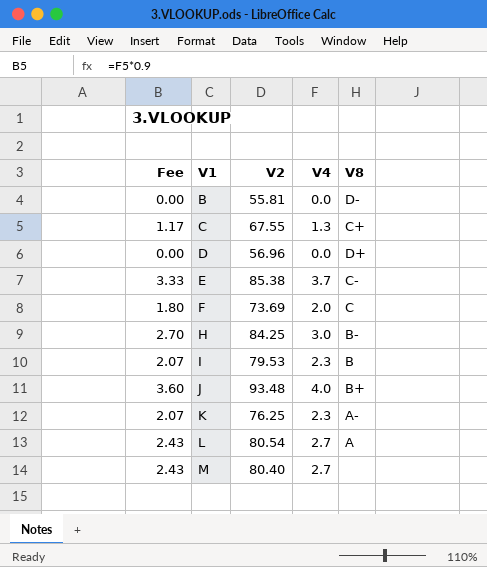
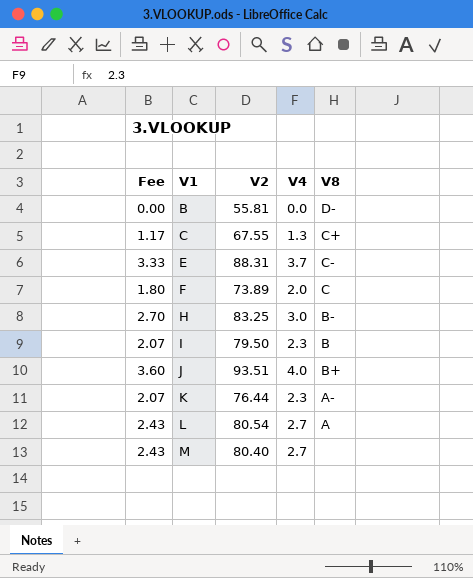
row D: 0.00 | 56.96 | 0.0 | D+ -> none
E | V2: 85.38 -> 88.31
F | V2: 73.69 -> 73.89
H | V2: 84.25 -> 83.25
I | V2: 79.53 -> 79.50
J | V2: 93.48 -> 93.51
K | V2: 76.25 -> 76.44

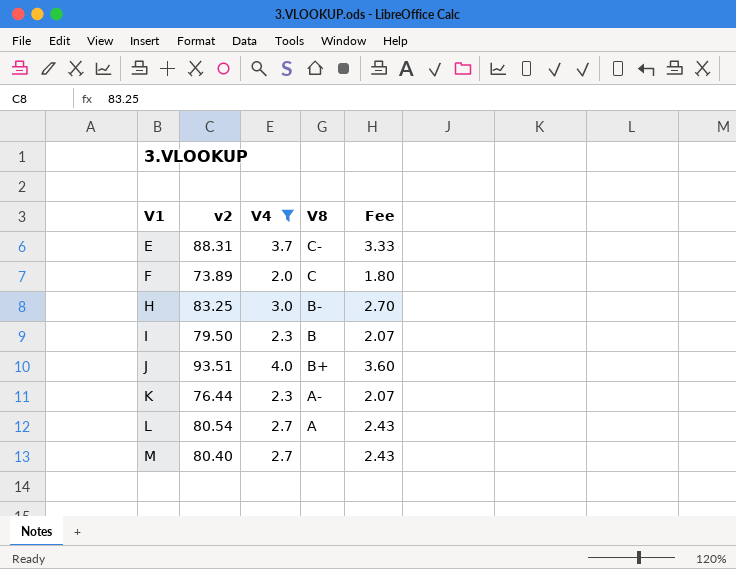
filter: none -> V4 >= 2.0
column name: V2 -> v2
column Fee | position: 1 -> 5

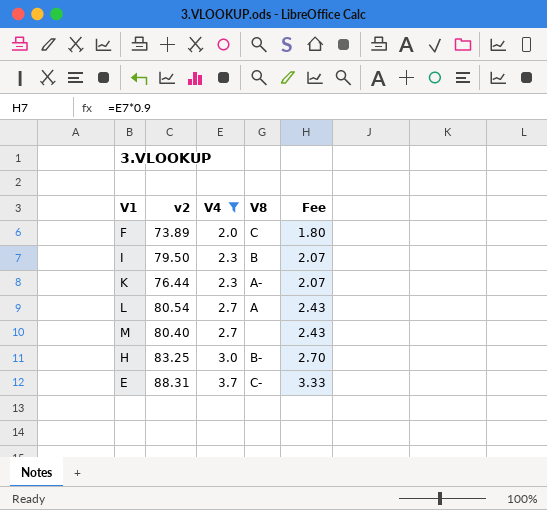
row order: V1 ascending -> V4 ascending
row J: 93.51 | 4.0 | B+ | 3.60 -> none

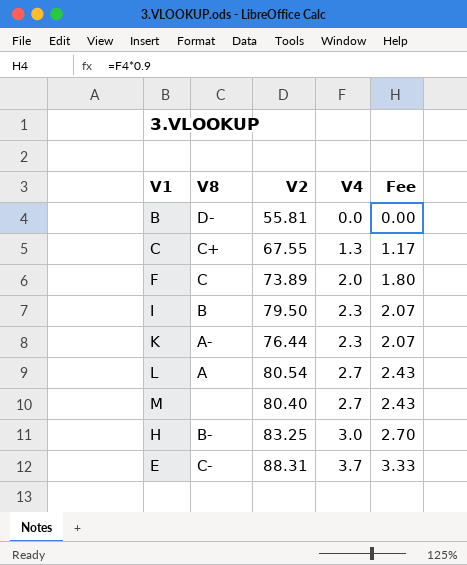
filter: V4 >= 2.0 -> none
column V8 | position: 4 -> 2
column name: v2 -> V2

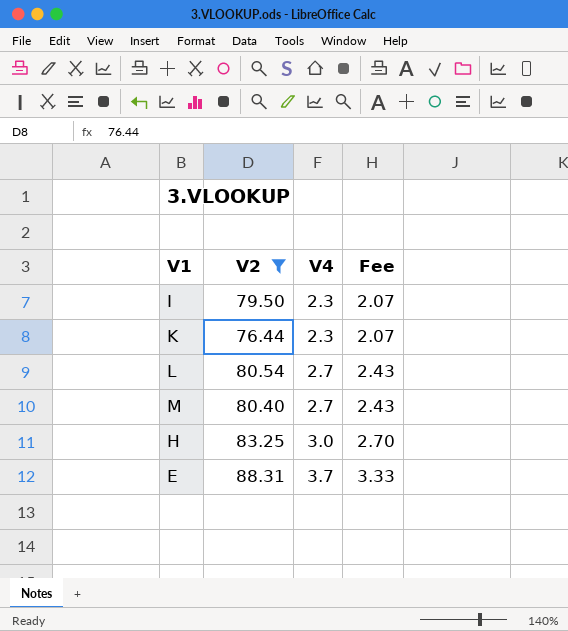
filter: none -> V2 >= 76.44
column V8 | position: 2 -> none

